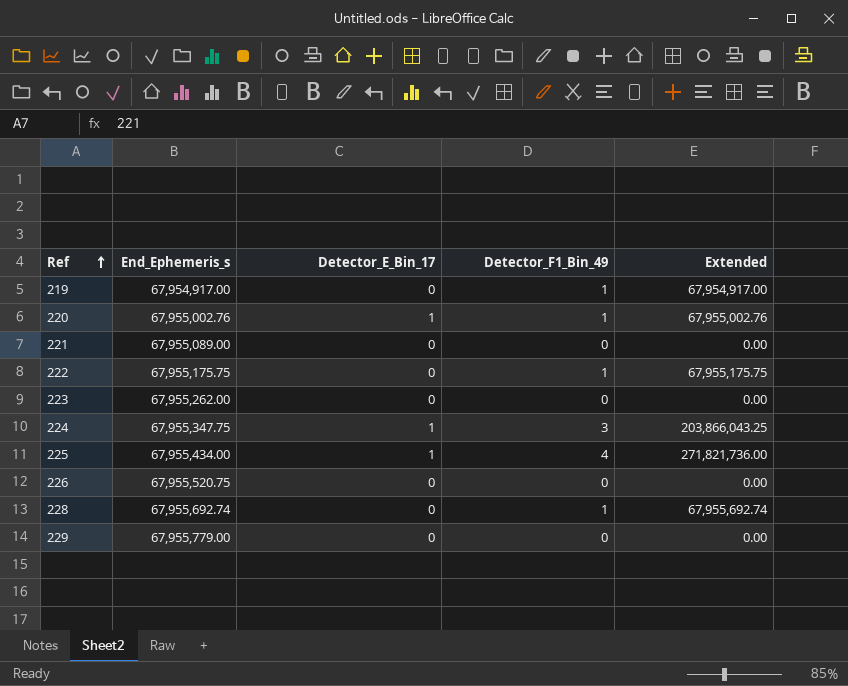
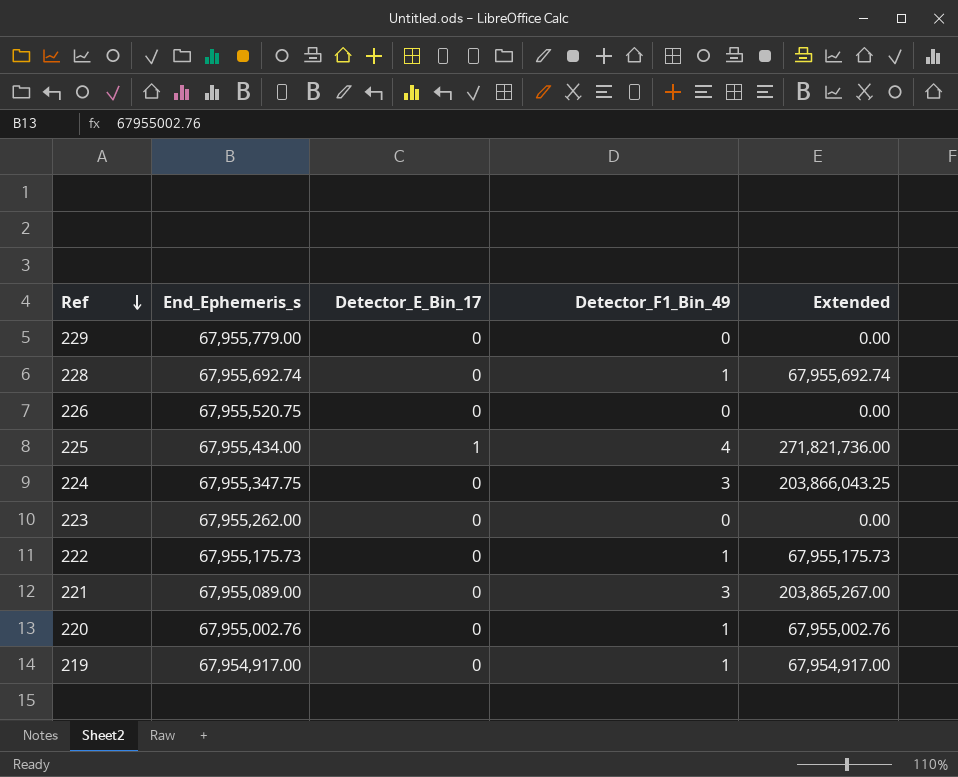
row order: Ref ascending -> Ref descending
224 | Detector_E_Bin_17: 1 -> 0
222 | End_Ephemeris_s: 67,955,175.75 -> 67,955,175.73
222 | Extended: 67,955,175.75 -> 67,955,175.73
221 | Detector_F1_Bin_49: 0 -> 3
221 | Extended: 0.00 -> 203,865,267.00
220 | Detector_E_Bin_17: 1 -> 0

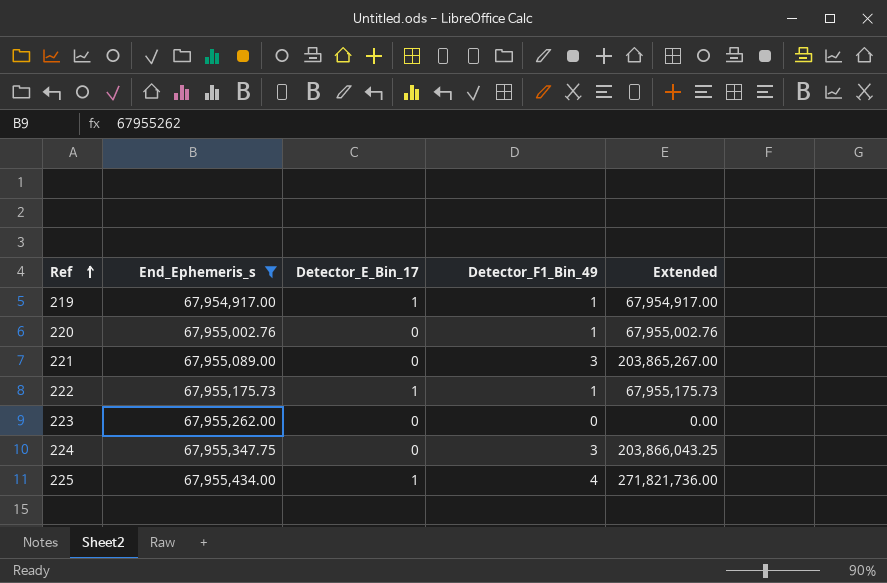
filter: none -> End_Ephemeris_s <= 67,955,434.00
row order: Ref descending -> Ref ascending
219 | Detector_E_Bin_17: 0 -> 1
222 | Detector_E_Bin_17: 0 -> 1

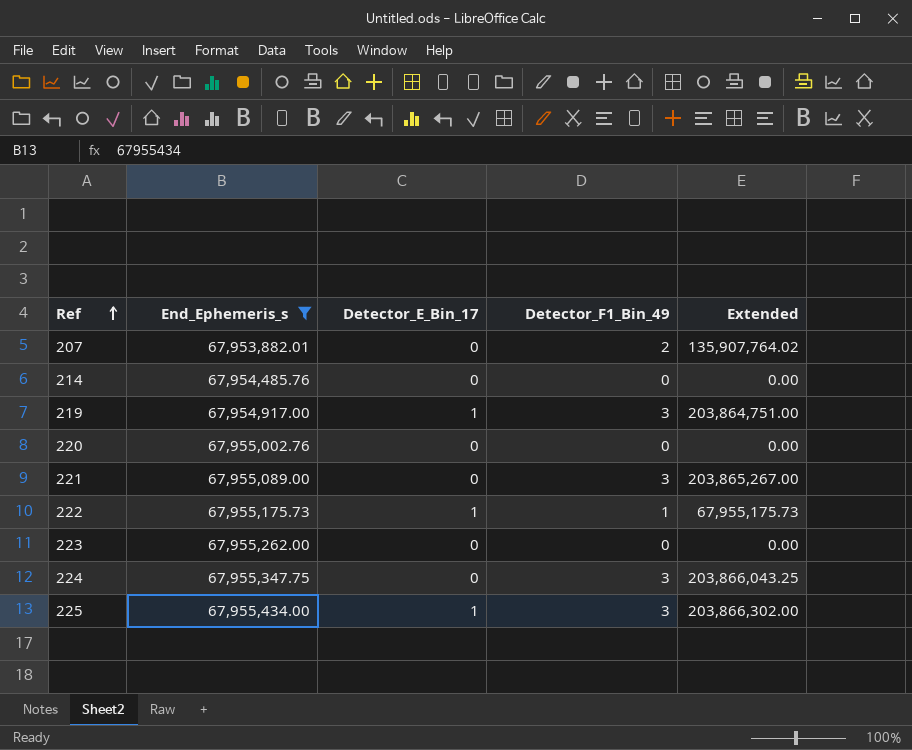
row 207: none -> 67,953,882.01 | 0 | 2 | 135,907,764.02
row 214: none -> 67,954,485.76 | 0 | 0 | 0.00
219 | Detector_F1_Bin_49: 1 -> 3
219 | Extended: 67,954,917.00 -> 203,864,751.00
220 | Detector_F1_Bin_49: 1 -> 0
220 | Extended: 67,955,002.76 -> 0.00
225 | Detector_F1_Bin_49: 4 -> 3
225 | Extended: 271,821,736.00 -> 203,866,302.00

